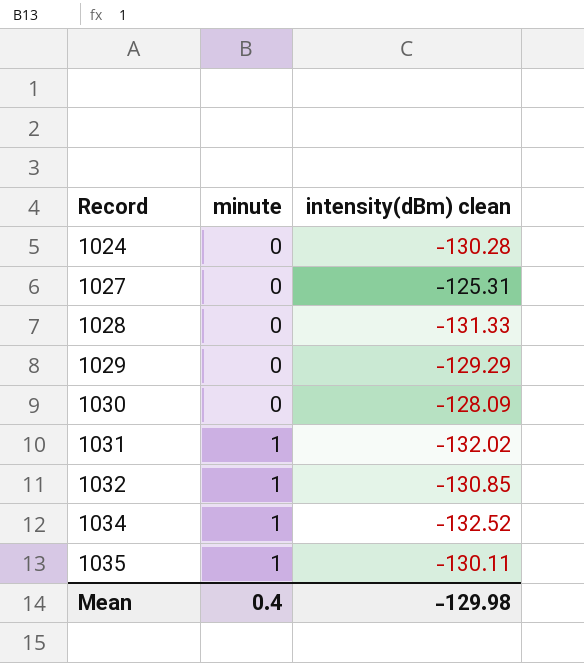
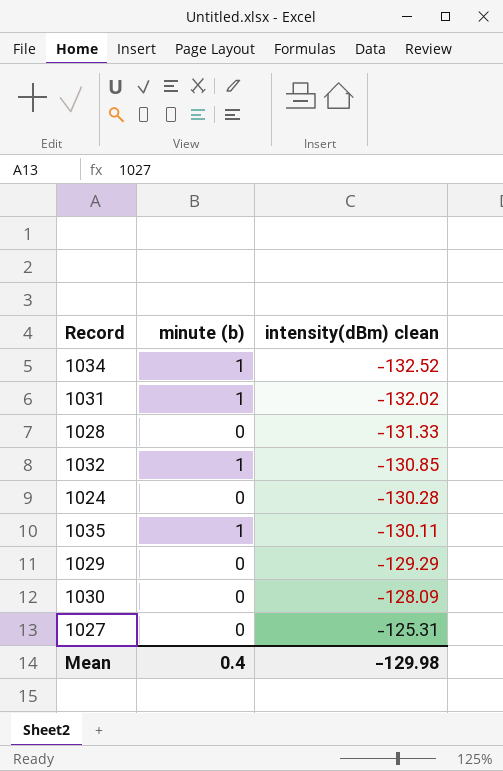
row order: Record ascending -> intensity(dBm) clean ascending
column name: minute -> minute (b)

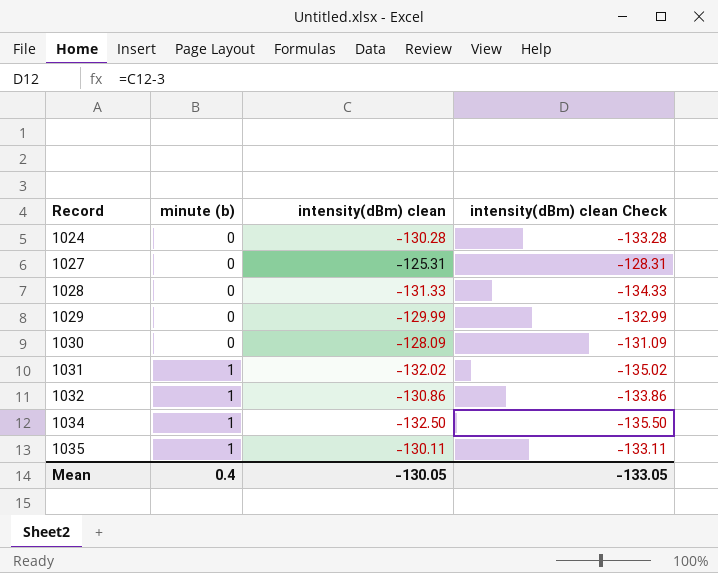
row order: intensity(dBm) clean ascending -> Record ascending
column intensity(dBm) clean Check | formula: none -> [intensity(dBm) clean] - 3
1029 | intensity(dBm) clean: -129.29 -> -129.99
1032 | intensity(dBm) clean: -130.85 -> -130.86
1034 | intensity(dBm) clean: -132.52 -> -132.50
Mean | intensity(dBm) clean: -129.98 -> -130.05

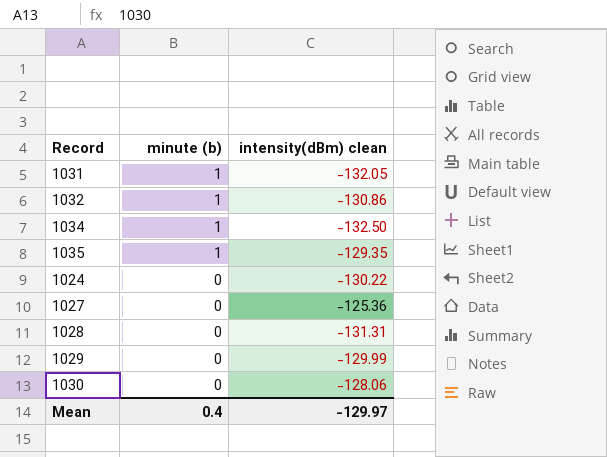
row order: Record ascending -> minute (b) descending
column intensity(dBm) clean Check | formula: [intensity(dBm) clean] - 3 -> none
1031 | intensity(dBm) clean: -132.02 -> -132.05
1035 | intensity(dBm) clean: -130.11 -> -129.35
1024 | intensity(dBm) clean: -130.28 -> -130.22
1027 | intensity(dBm) clean: -125.31 -> -125.36
1028 | intensity(dBm) clean: -131.33 -> -131.31
1030 | intensity(dBm) clean: -128.09 -> -128.06
Mean | intensity(dBm) clean: -130.05 -> -129.97

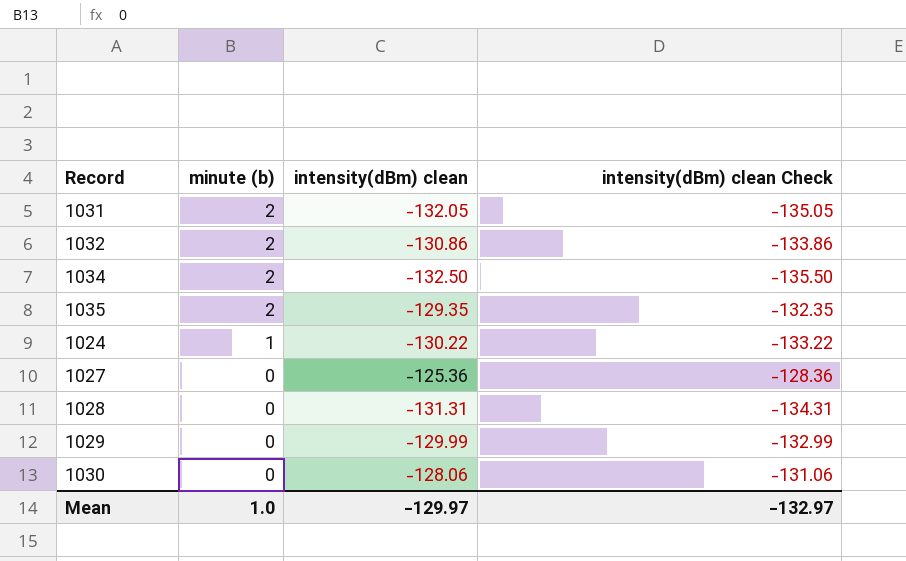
column intensity(dBm) clean Check | formula: none -> [intensity(dBm) clean] - 3
1031 | minute (b): 1 -> 2
1032 | minute (b): 1 -> 2
1034 | minute (b): 1 -> 2
1035 | minute (b): 1 -> 2
1024 | minute (b): 0 -> 1
Mean | minute (b): 0.4 -> 1.0

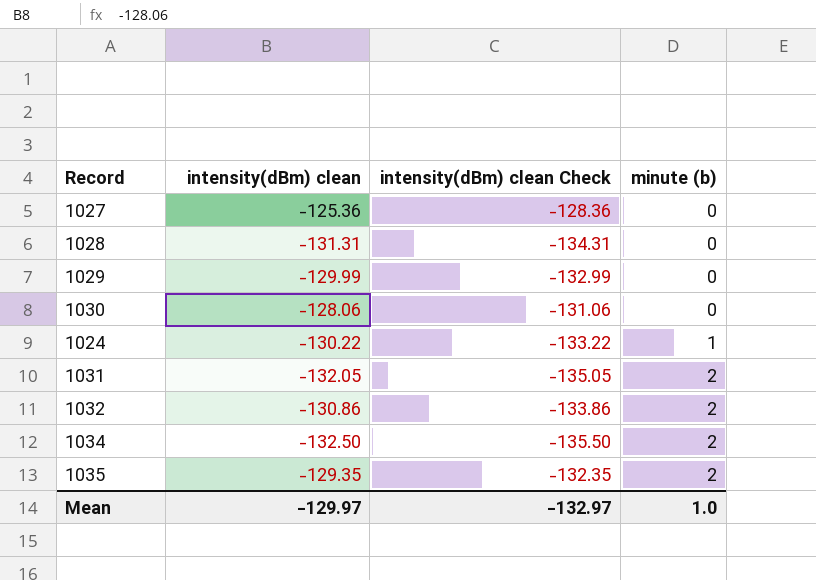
row order: minute (b) descending -> minute (b) ascending
column minute (b) | position: 2 -> 4

